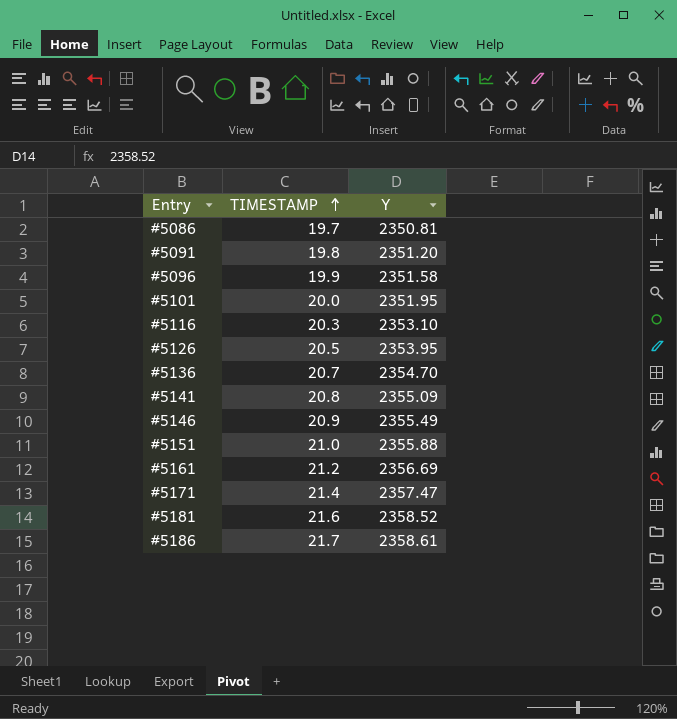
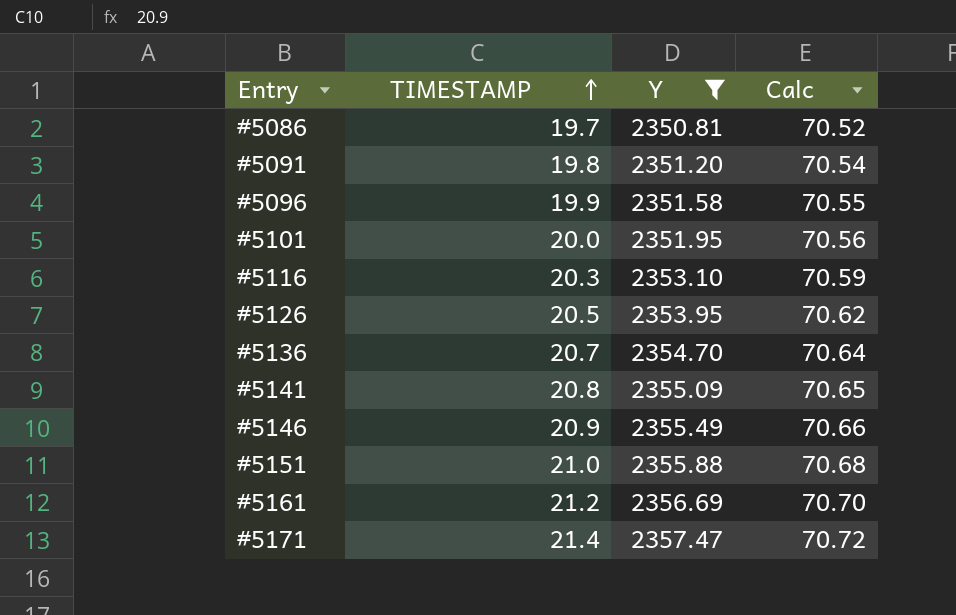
filter: none -> Y <= 2357.47
column Calc | formula: none -> [Y] * 0.03

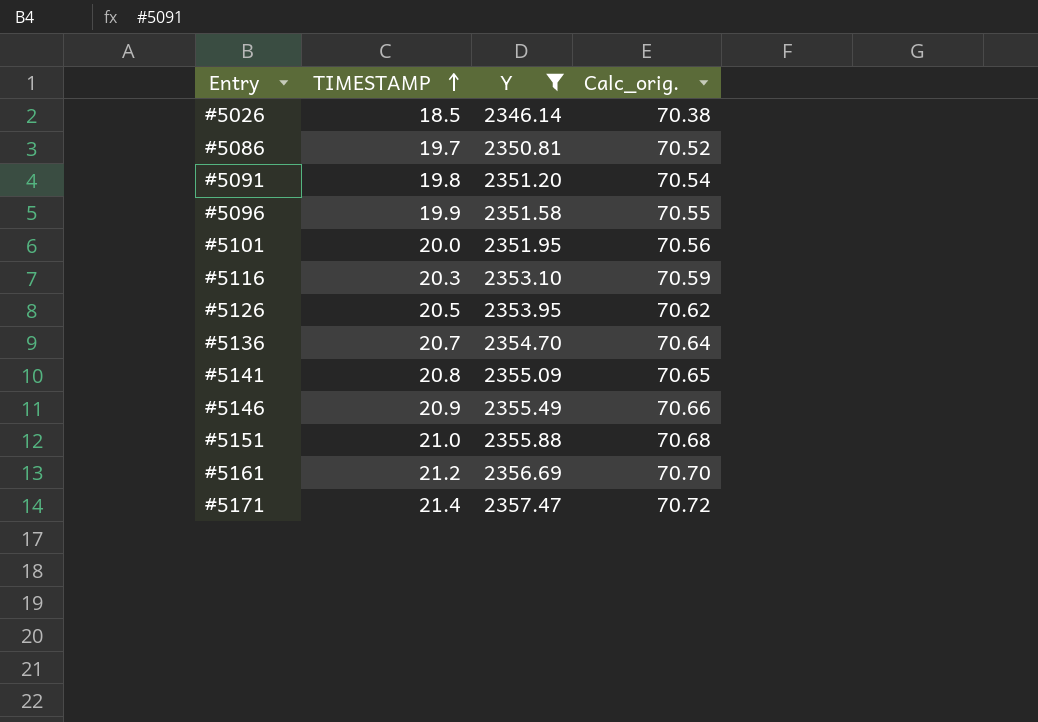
column name: Calc -> Calc_orig.
row #5026: none -> 18.5 | 2346.14 | 70.38

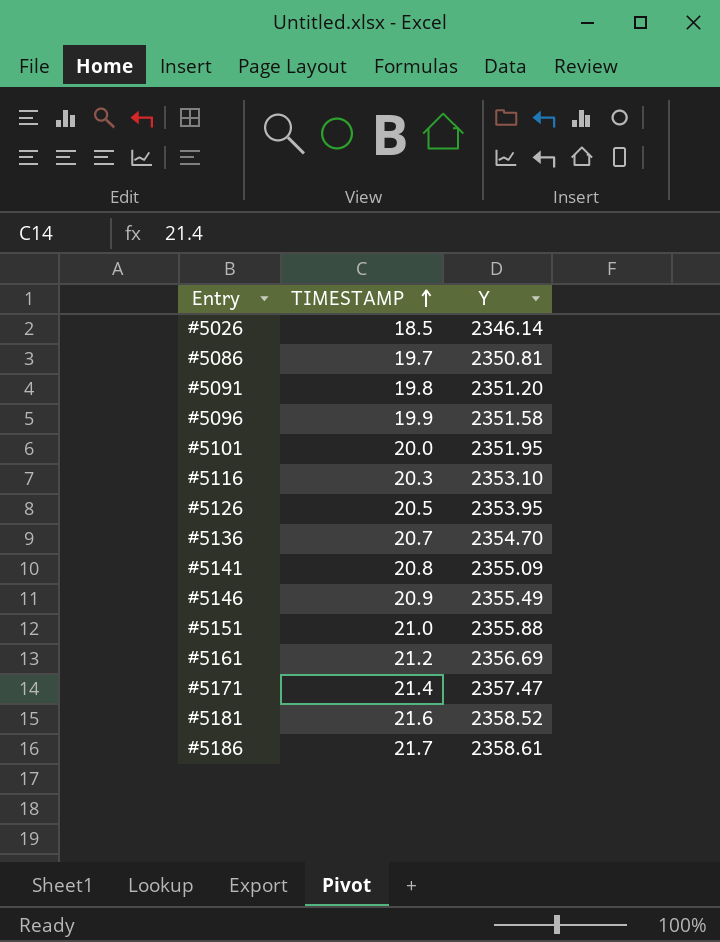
filter: Y <= 2357.47 -> none
column Calc_orig. | formula: [Y] * 0.03 -> none

